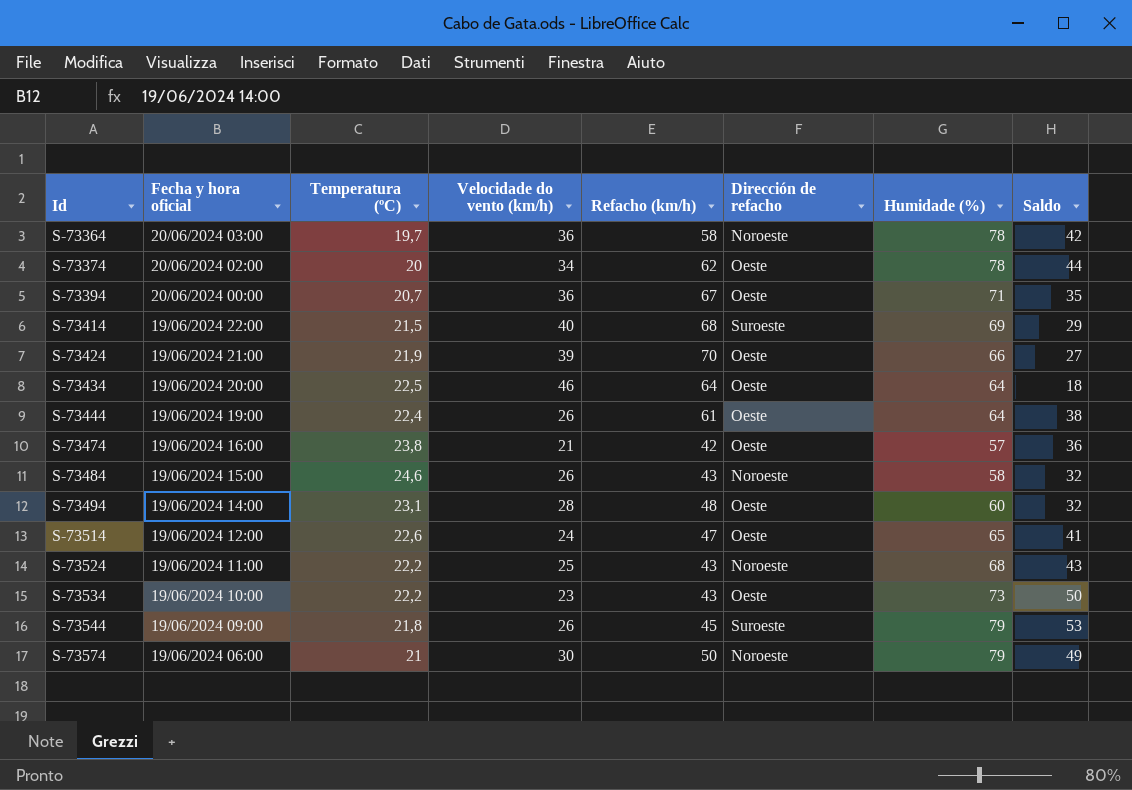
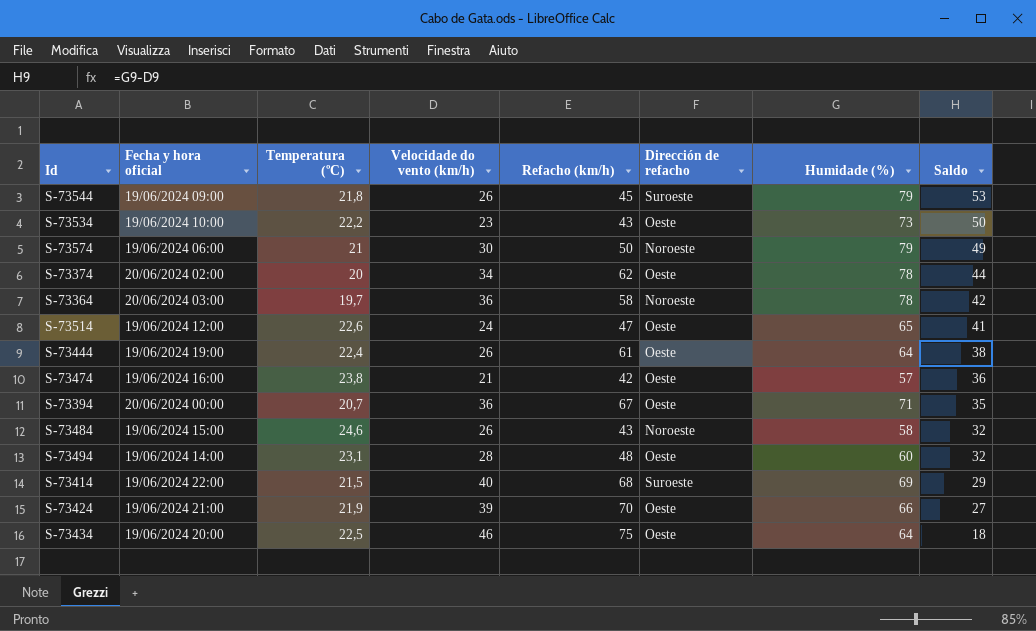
row order: Id ascending -> Saldo descending
row S-73524: 19/06/2024 11:00 | 22,2 | 25 | 43 | Noroeste | 68 | 43 -> none
S-73434 | Refacho (km/h): 64 -> 75

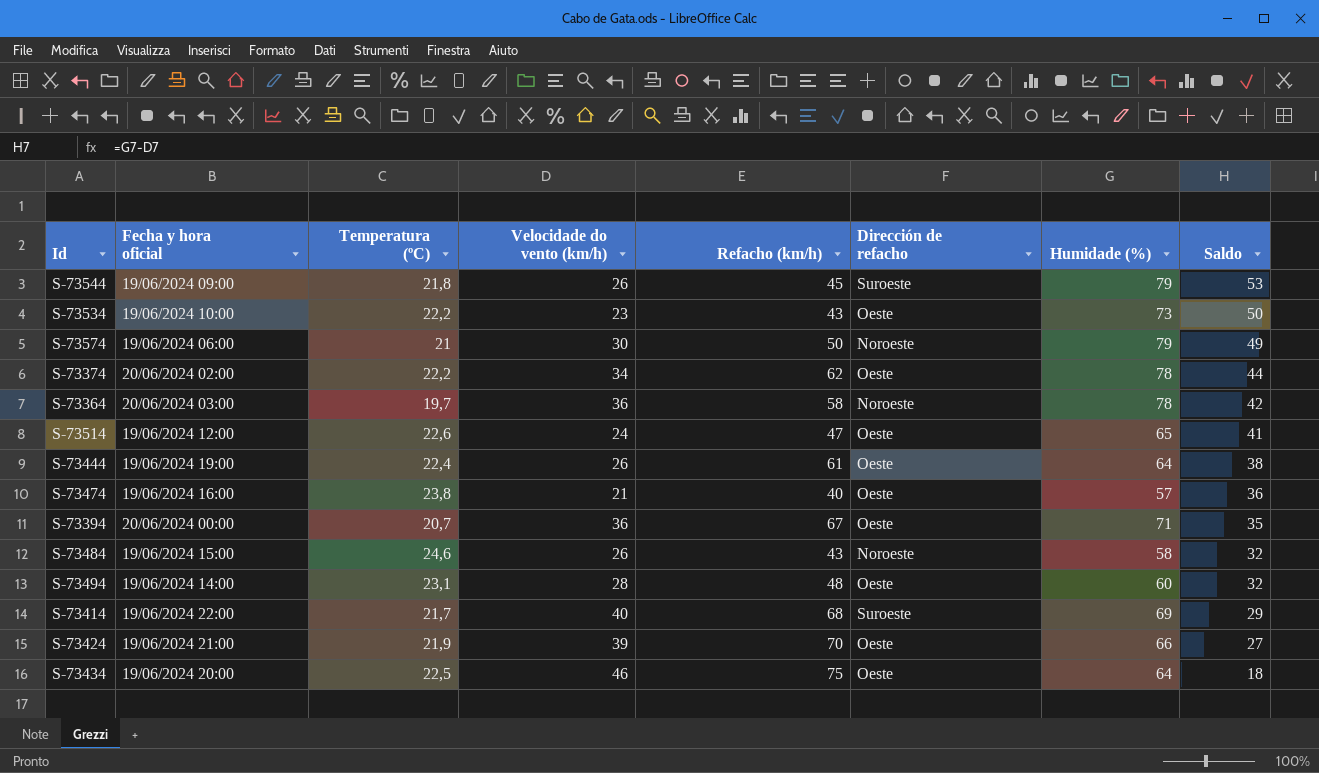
S-73374 | Temperatura (ºC): 20 -> 22,2
S-73474 | Refacho (km/h): 42 -> 40
S-73414 | Temperatura (ºC): 21,5 -> 21,7

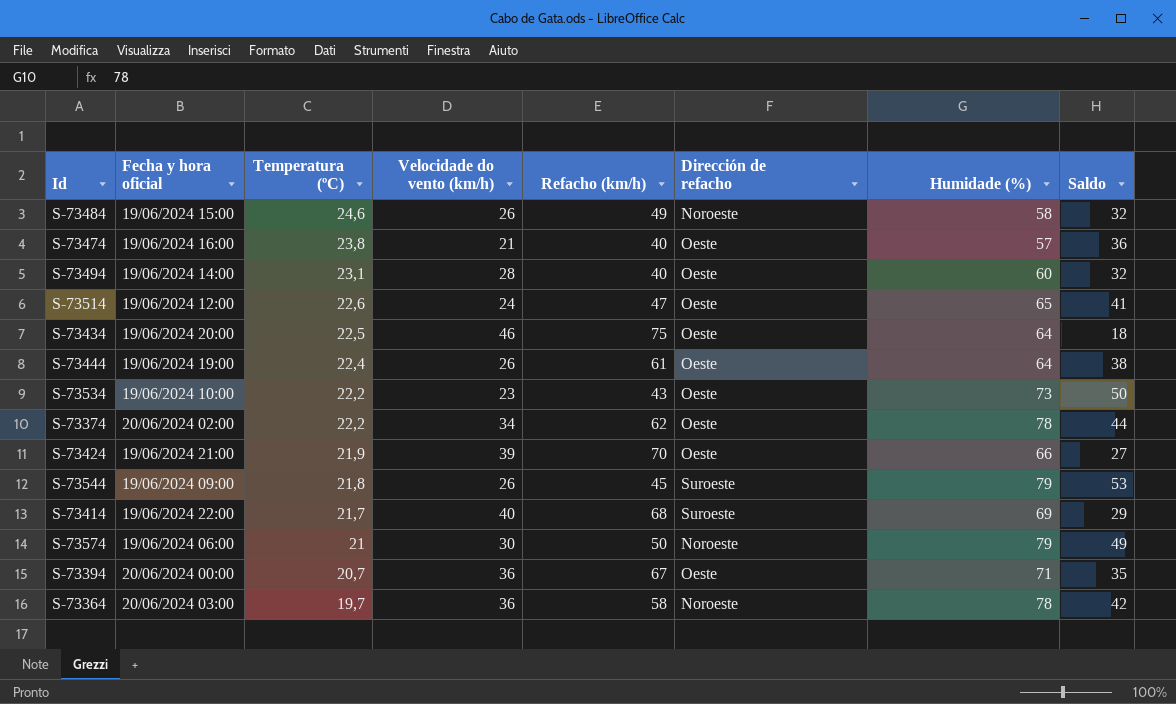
row order: Saldo descending -> Temperatura (ºC) descending
S-73484 | Refacho (km/h): 43 -> 49
S-73494 | Refacho (km/h): 48 -> 40

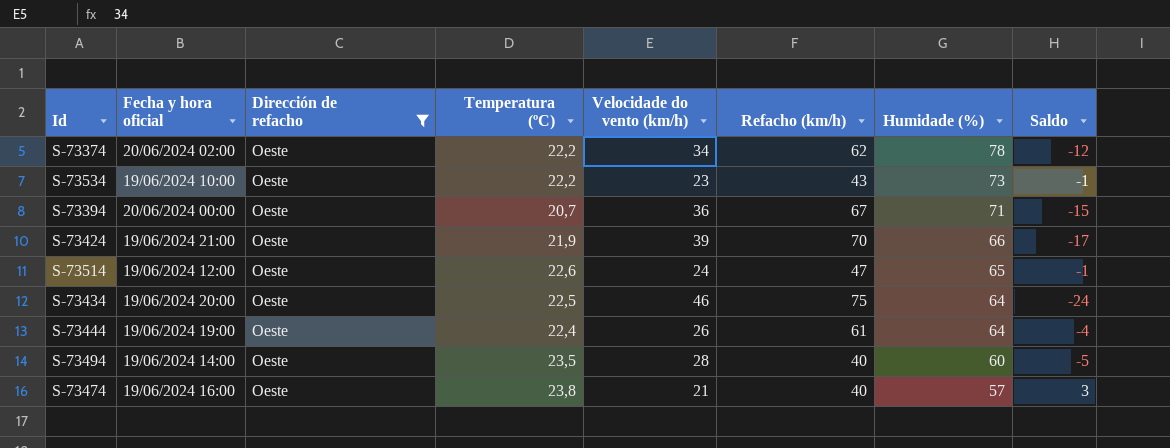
filter: none -> Dirección de refacho = Oeste
row order: Temperatura (ºC) descending -> Humidade (%) descending
column Dirección de refacho | position: 6 -> 3
column Saldo | formula: [Humidade (%)] - [Velocidade do vento (km/h)] -> [Temperatura (ºC)] - [Velocidade do vento (km/h)]
S-73494 | Temperatura (ºC): 23,1 -> 23,5

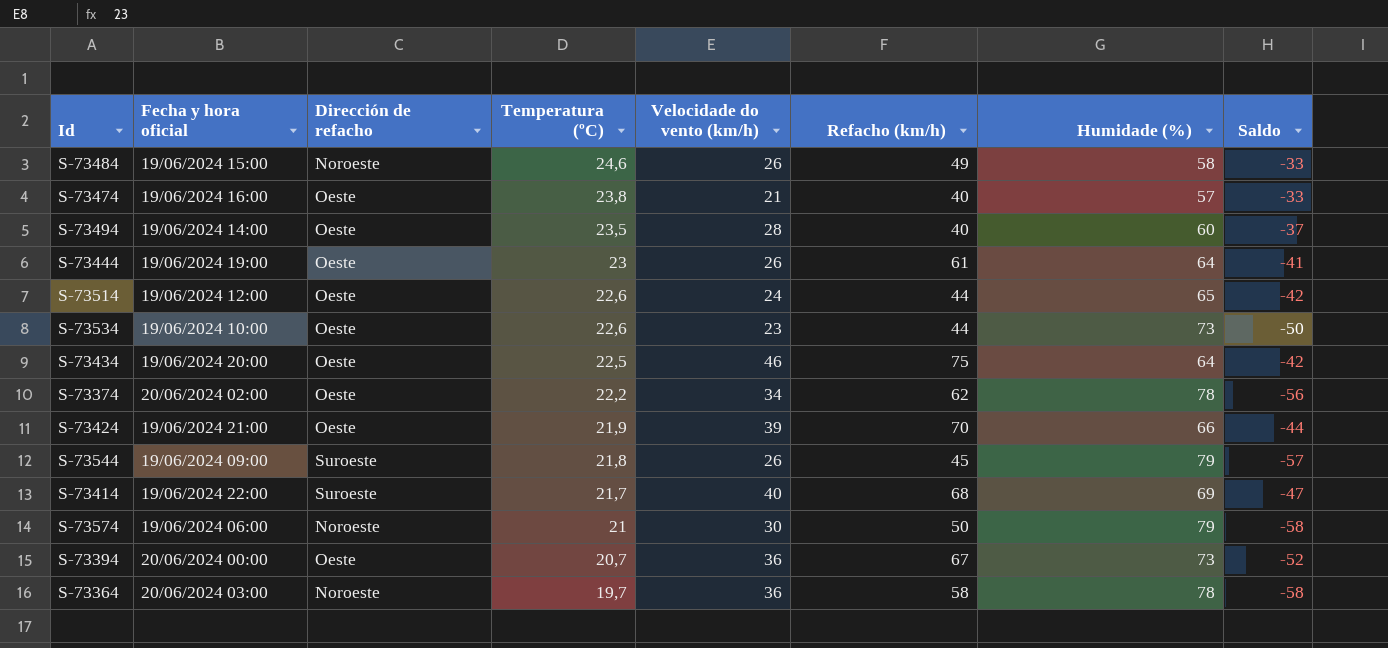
filter: Dirección de refacho = Oeste -> none
row order: Humidade (%) descending -> Temperatura (ºC) descending
column Saldo | formula: [Temperatura (ºC)] - [Velocidade do vento (km/h)] -> [Temperatura (ºC)] - [Humidade (%)]
S-73444 | Temperatura (ºC): 22,4 -> 23
S-73514 | Refacho (km/h): 47 -> 44
S-73534 | Temperatura (ºC): 22,2 -> 22,6
S-73534 | Refacho (km/h): 43 -> 44
S-73394 | Humidade (%): 71 -> 73

